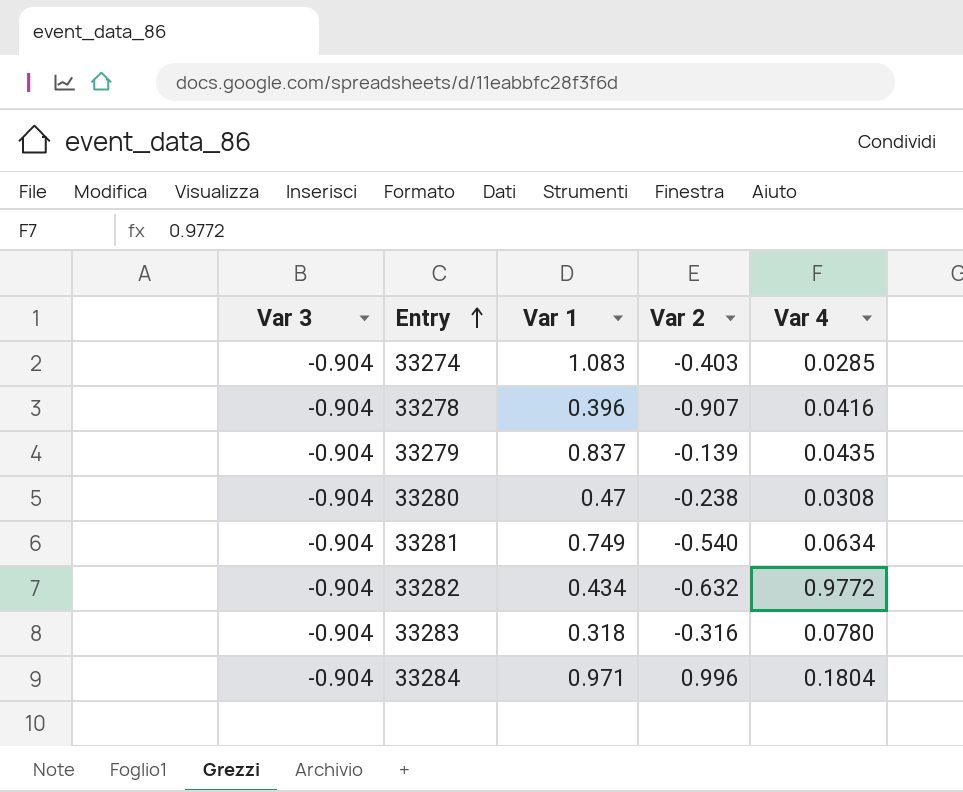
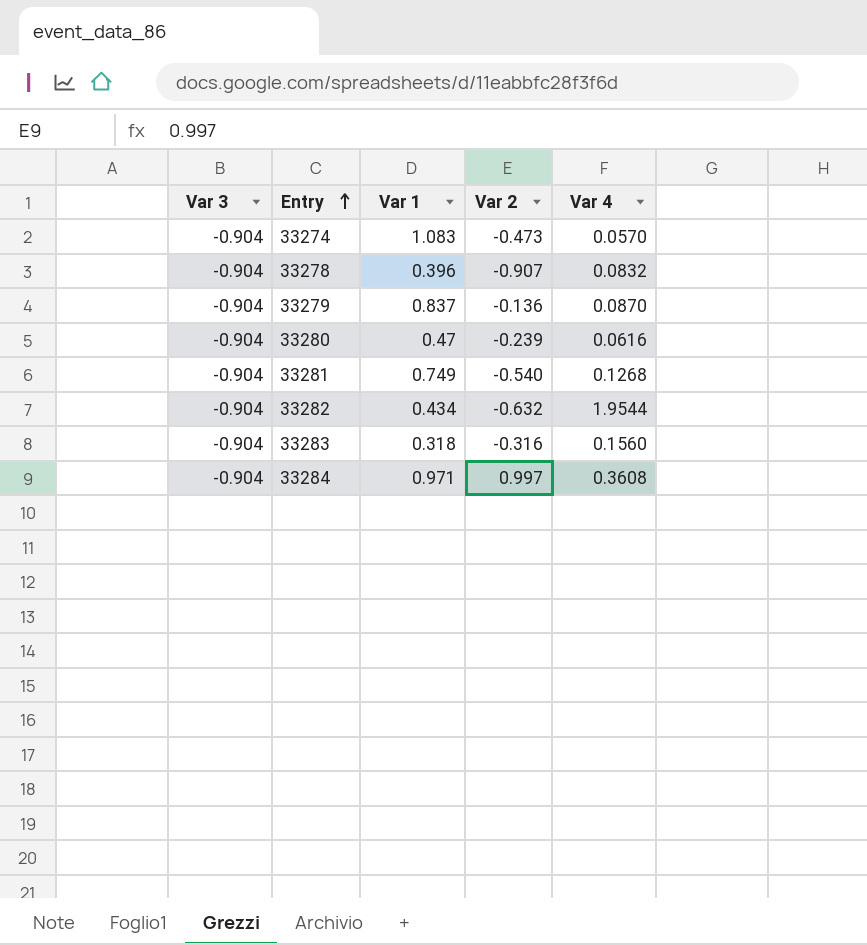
33274 | Var 2: -0.403 -> -0.473
33274 | Var 4: 0.0285 -> 0.0570
33278 | Var 4: 0.0416 -> 0.0832
33279 | Var 2: -0.139 -> -0.136
33279 | Var 4: 0.0435 -> 0.0870
33280 | Var 2: -0.238 -> -0.239
33280 | Var 4: 0.0308 -> 0.0616
33281 | Var 4: 0.0634 -> 0.1268
33282 | Var 4: 0.9772 -> 1.9544
33283 | Var 4: 0.0780 -> 0.1560
33284 | Var 2: 0.996 -> 0.997
33284 | Var 4: 0.1804 -> 0.3608

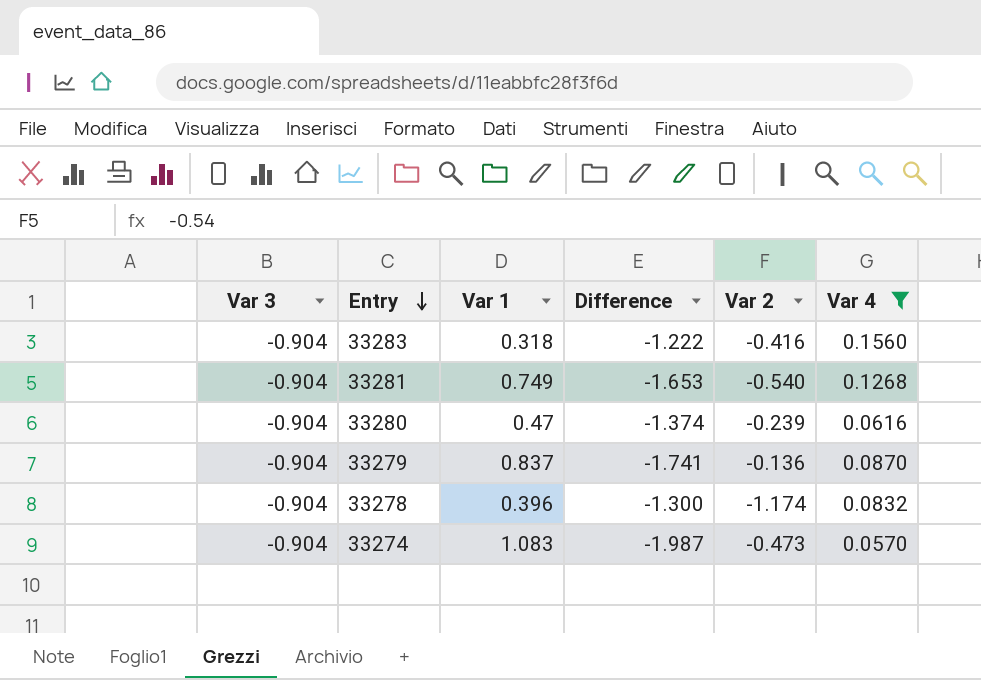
filter: none -> Var 4 <= 0.1560
row order: Entry ascending -> Entry descending
column Difference | formula: none -> [Var 3] - [Var 1]
33283 | Var 2: -0.316 -> -0.416
33278 | Var 2: -0.907 -> -1.174

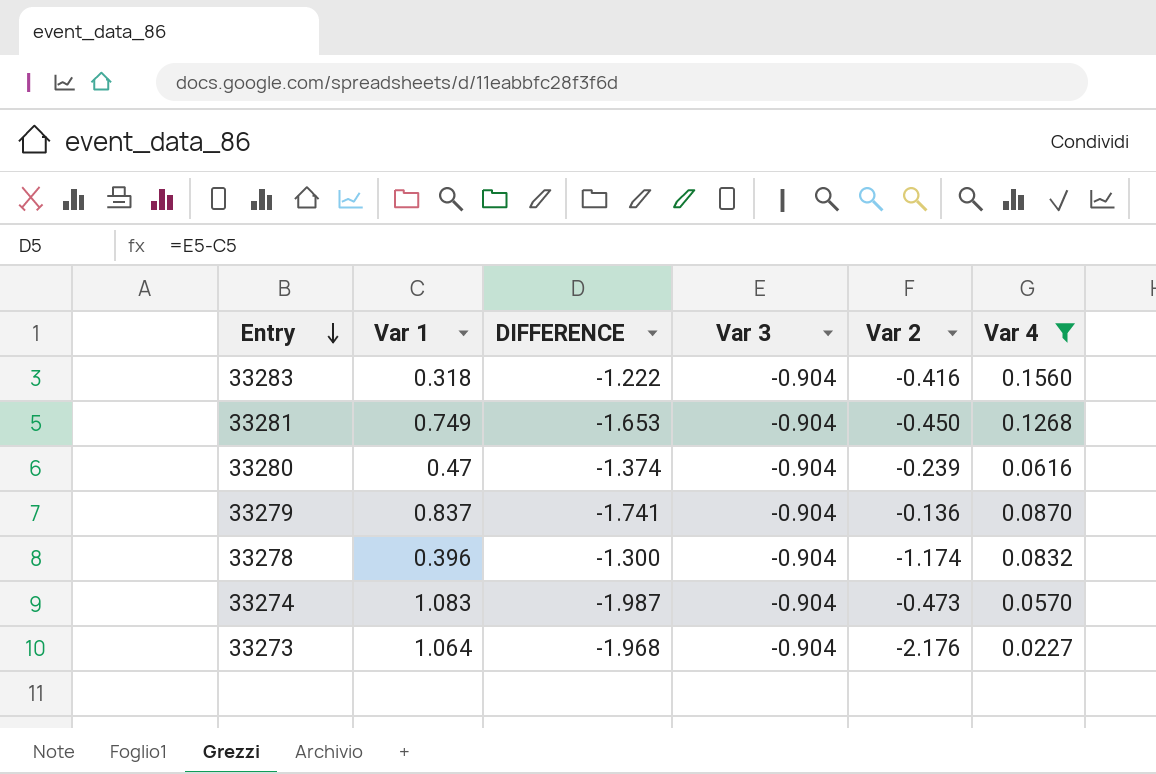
column name: Difference -> DIFFERENCE
column Var 3 | position: 1 -> 4
33281 | Var 2: -0.540 -> -0.450
row 33273: none -> 1.064 | -1.968 | -0.904 | -2.176 | 0.0227

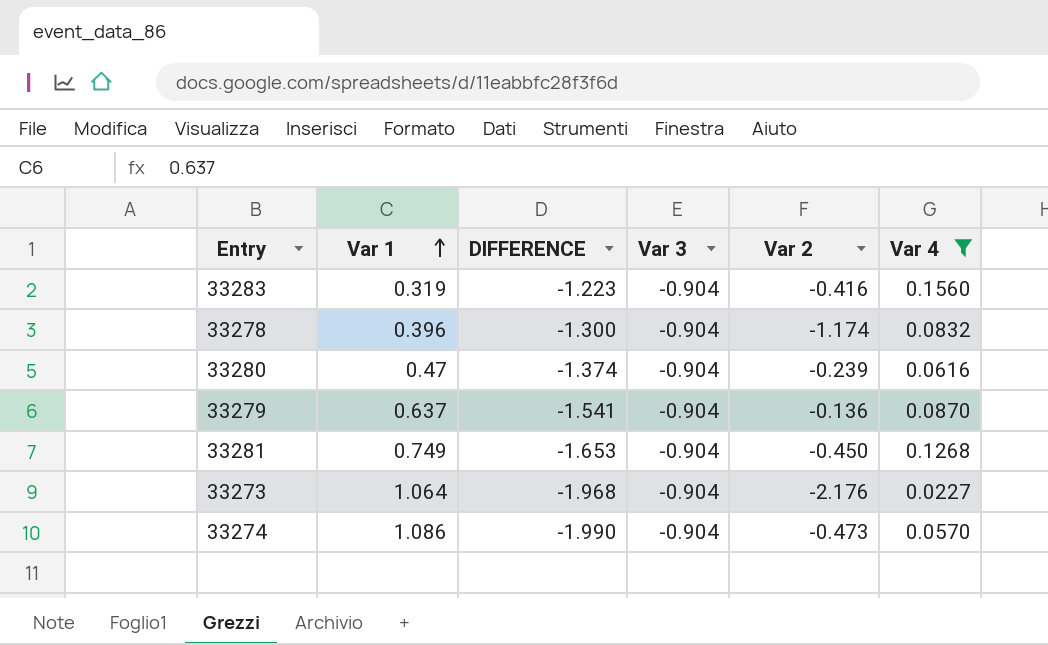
row order: Entry descending -> Var 1 ascending
33283 | Var 1: 0.318 -> 0.319
33283 | DIFFERENCE: -1.222 -> -1.223
33279 | Var 1: 0.837 -> 0.637
33279 | DIFFERENCE: -1.741 -> -1.541
33274 | Var 1: 1.083 -> 1.086
33274 | DIFFERENCE: -1.987 -> -1.990

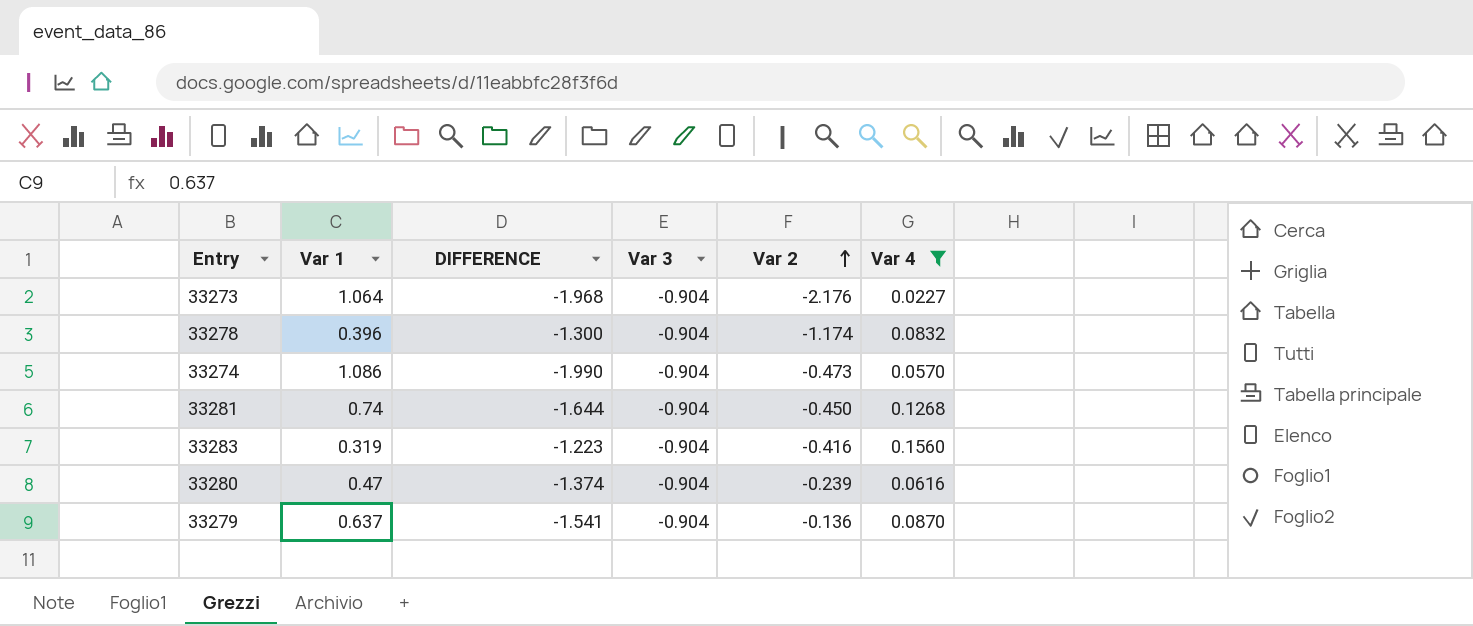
row order: Var 1 ascending -> Var 2 ascending
33281 | Var 1: 0.749 -> 0.74
33281 | DIFFERENCE: -1.653 -> -1.644

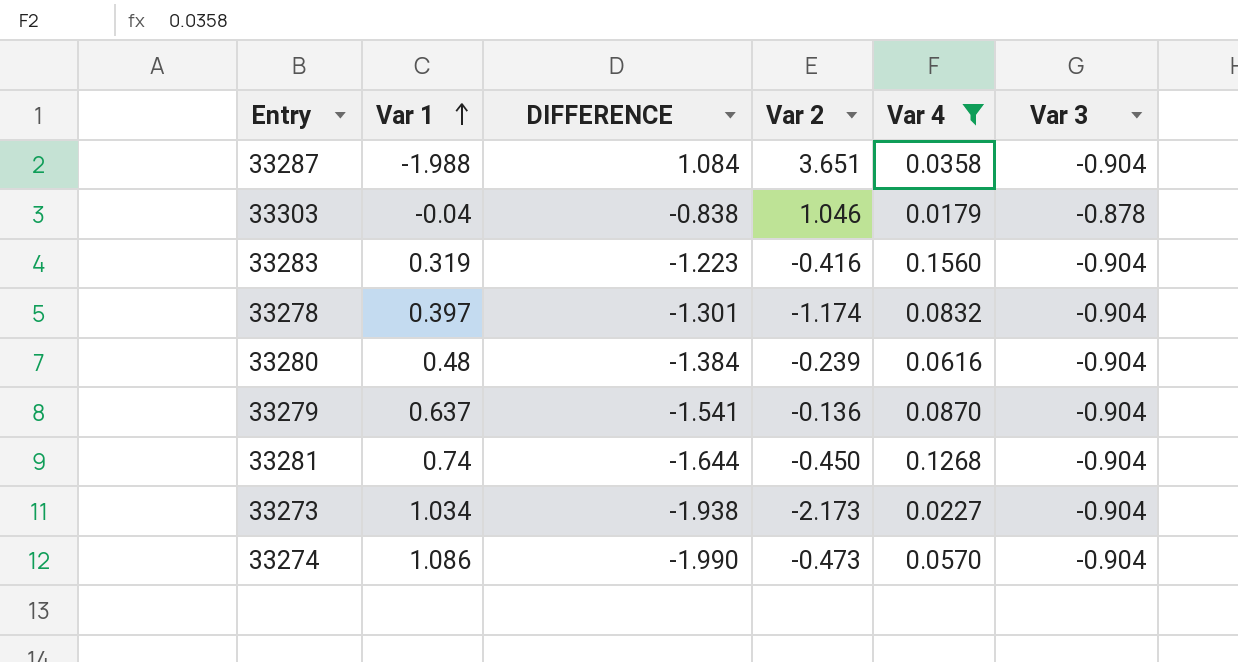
row order: Var 2 ascending -> Var 1 ascending
column Var 3 | position: 4 -> 6
row 33287: none -> -1.988 | 1.084 | 3.651 | 0.0358 | -0.904
row 33303: none -> -0.04 | -0.838 | 1.046 | 0.0179 | -0.878
33278 | Var 1: 0.396 -> 0.397
33278 | DIFFERENCE: -1.300 -> -1.301
33280 | Var 1: 0.47 -> 0.48
33280 | DIFFERENCE: -1.374 -> -1.384
33273 | Var 1: 1.064 -> 1.034
33273 | DIFFERENCE: -1.968 -> -1.938
33273 | Var 2: -2.176 -> -2.173

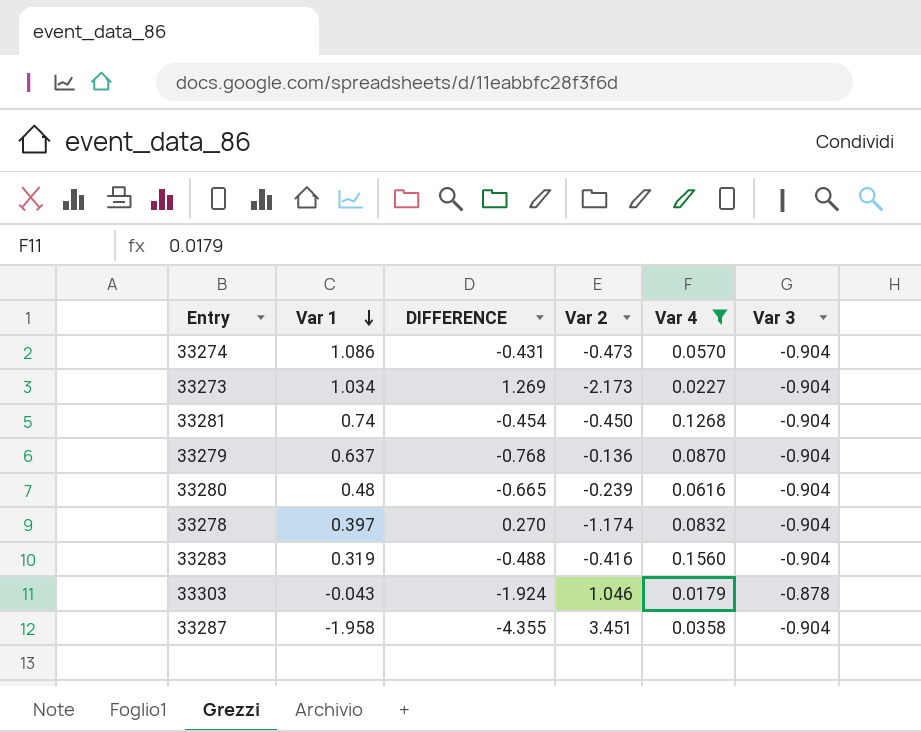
row order: Var 1 ascending -> Var 1 descending
column DIFFERENCE | formula: [Var 3] - [Var 1] -> [Var 3] - [Var 2]
33303 | Var 1: -0.04 -> -0.043
33287 | Var 1: -1.988 -> -1.958
33287 | Var 2: 3.651 -> 3.451

